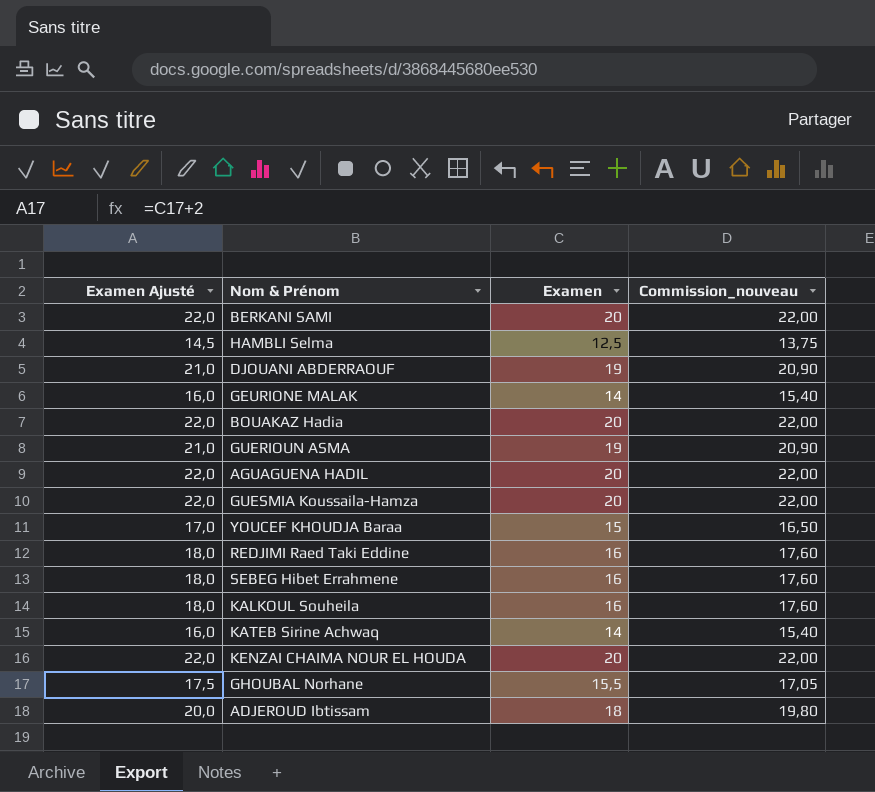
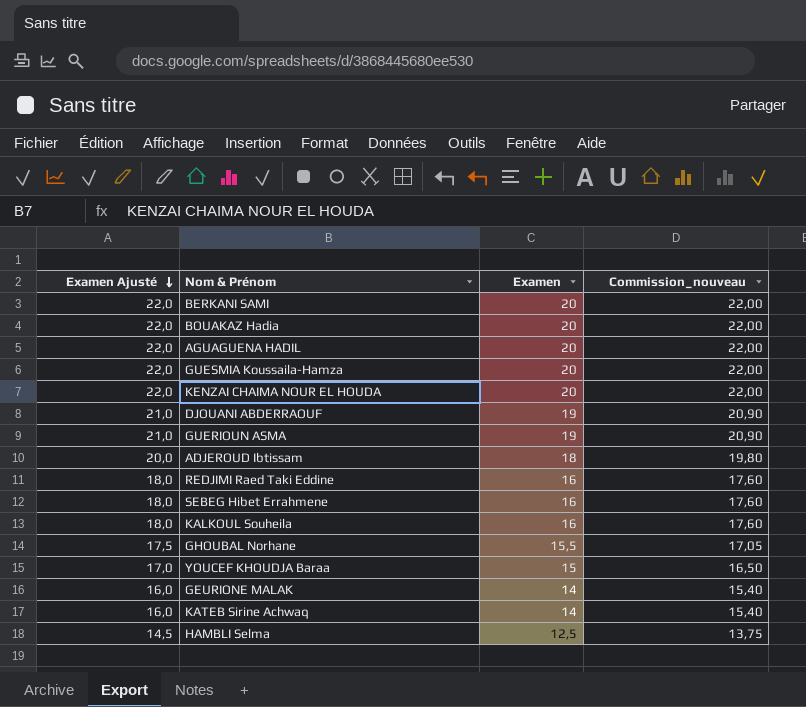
row order: none -> Examen Ajusté descending

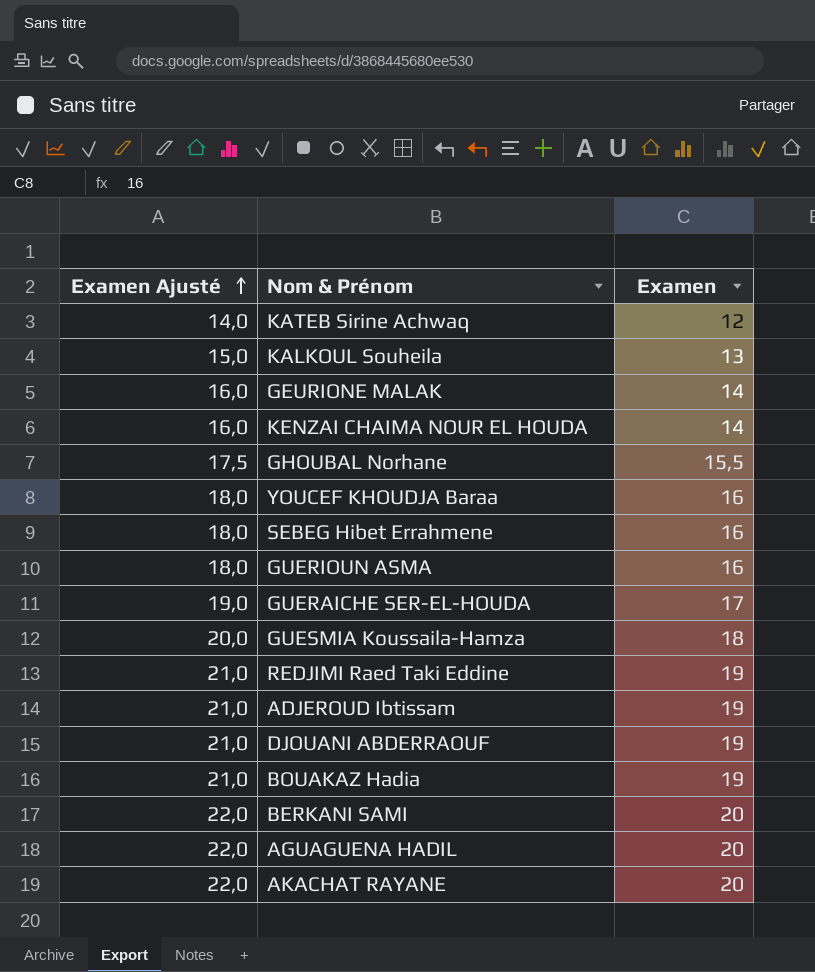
row order: Examen Ajusté descending -> Examen Ajusté ascending
column Commission_nouveau | formula: [Examen] * 1,1 -> none
row HAMBLI Selma: 14,5 | 12,5 | 13,75 -> none
KATEB Sirine Achwaq | Examen Ajusté: 16,0 -> 14,0
KATEB Sirine Achwaq | Examen: 14 -> 12
KALKOUL Souheila | Examen Ajusté: 18,0 -> 15,0
KALKOUL Souheila | Examen: 16 -> 13
KENZAI CHAIMA NOUR EL HOUDA | Examen Ajusté: 22,0 -> 16,0
KENZAI CHAIMA NOUR EL HOUDA | Examen: 20 -> 14
YOUCEF KHOUDJA Baraa | Examen Ajusté: 17,0 -> 18,0
YOUCEF KHOUDJA Baraa | Examen: 15 -> 16
GUERIOUN ASMA | Examen Ajusté: 21,0 -> 18,0
GUERIOUN ASMA | Examen: 19 -> 16
row GUERAICHE SER-EL-HOUDA: none -> 19,0 | 17
GUESMIA Koussaila-Hamza | Examen Ajusté: 22,0 -> 20,0
GUESMIA Koussaila-Hamza | Examen: 20 -> 18
REDJIMI Raed Taki Eddine | Examen Ajusté: 18,0 -> 21,0
REDJIMI Raed Taki Eddine | Examen: 16 -> 19
ADJEROUD Ibtissam | Examen Ajusté: 20,0 -> 21,0
ADJEROUD Ibtissam | Examen: 18 -> 19
BOUAKAZ Hadia | Examen Ajusté: 22,0 -> 21,0
BOUAKAZ Hadia | Examen: 20 -> 19
row AKACHAT RAYANE: none -> 22,0 | 20

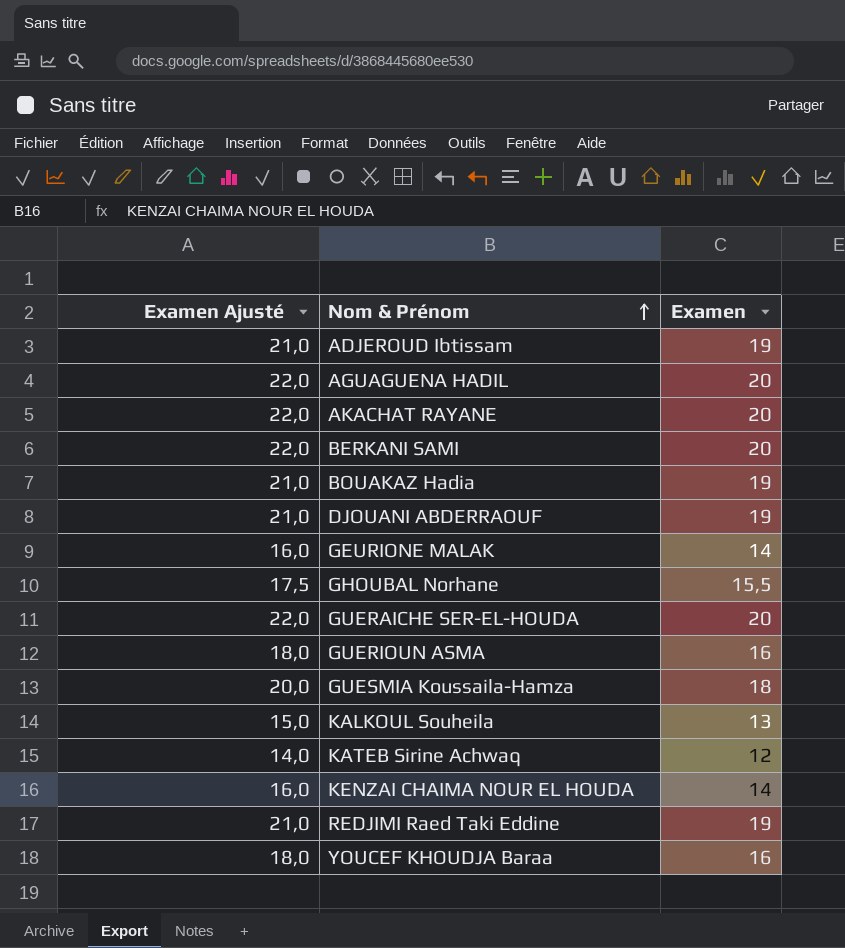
row order: Examen Ajusté ascending -> Nom & Prénom ascending
row SEBEG Hibet Errahmene: 18,0 | 16 -> none
GUERAICHE SER-EL-HOUDA | Examen Ajusté: 19,0 -> 22,0
GUERAICHE SER-EL-HOUDA | Examen: 17 -> 20

